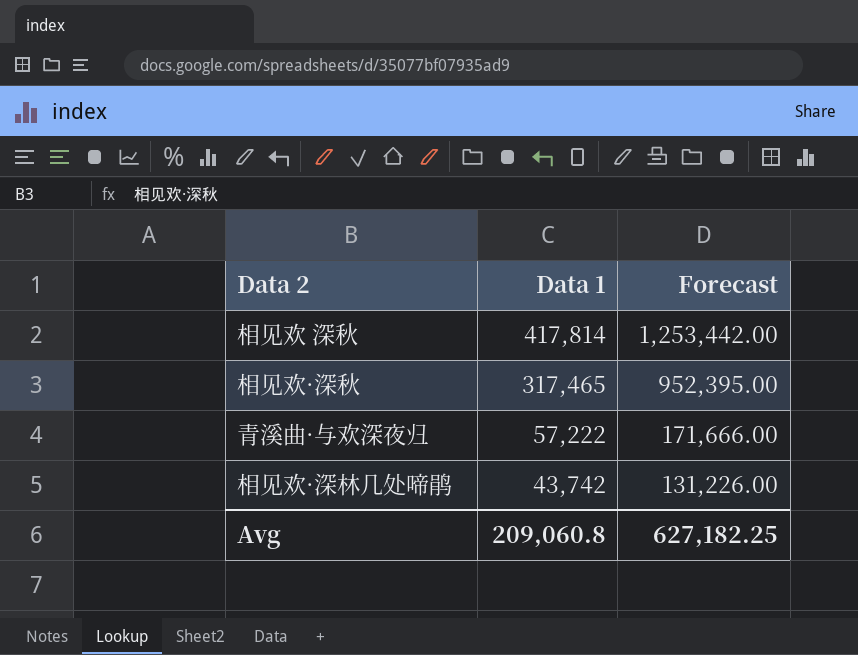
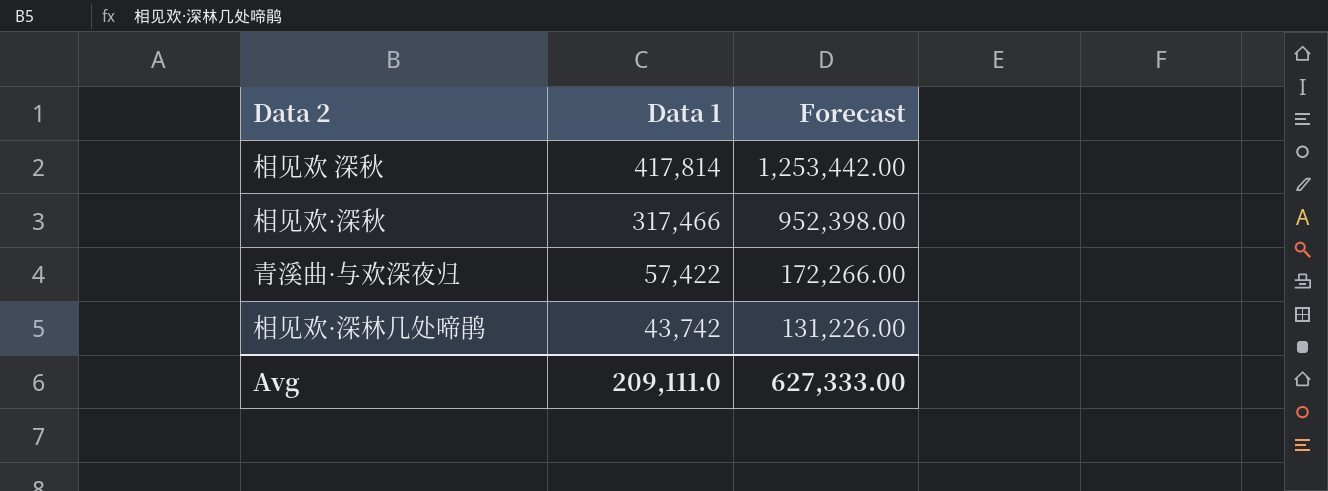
相见欢·深秋 | Data 1: 317,465 -> 317,466
相见欢·深秋 | Forecast: 952,395.00 -> 952,398.00
青溪曲·与欢深夜归 | Data 1: 57,222 -> 57,422
青溪曲·与欢深夜归 | Forecast: 171,666.00 -> 172,266.00
Avg | Data 1: 209,060.8 -> 209,111.0
Avg | Forecast: 627,182.25 -> 627,333.00

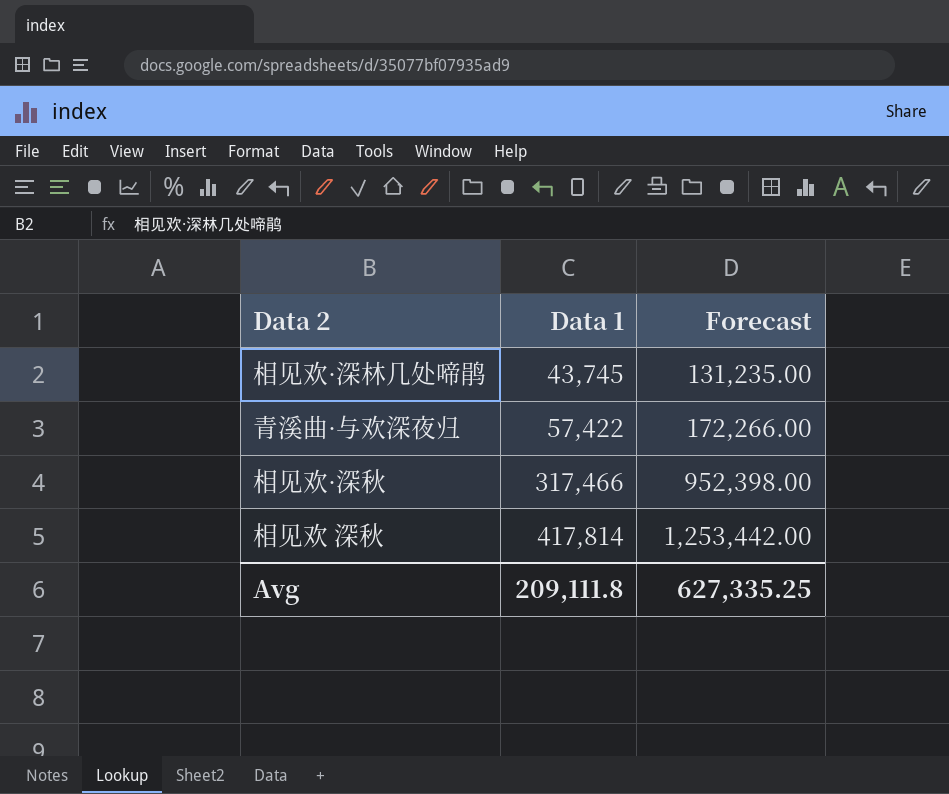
row order: Data 1 descending -> Data 1 ascending
相见欢·深林几处啼鹃 | Data 1: 43,742 -> 43,745
相见欢·深林几处啼鹃 | Forecast: 131,226.00 -> 131,235.00
Avg | Data 1: 209,111.0 -> 209,111.8
Avg | Forecast: 627,333.00 -> 627,335.25

